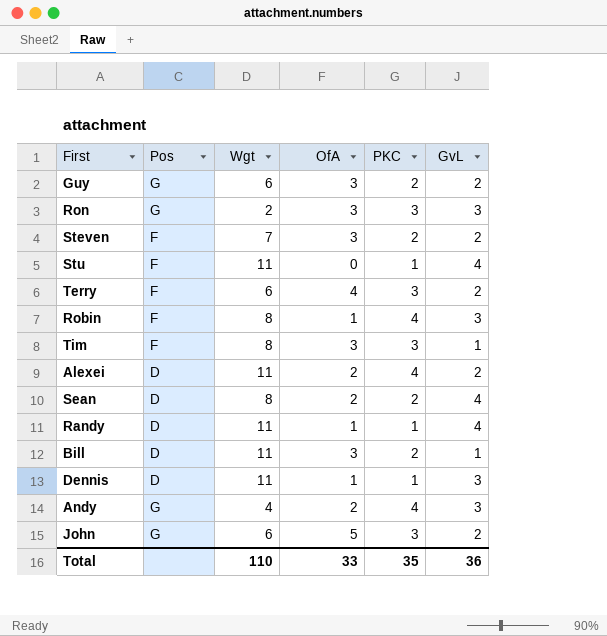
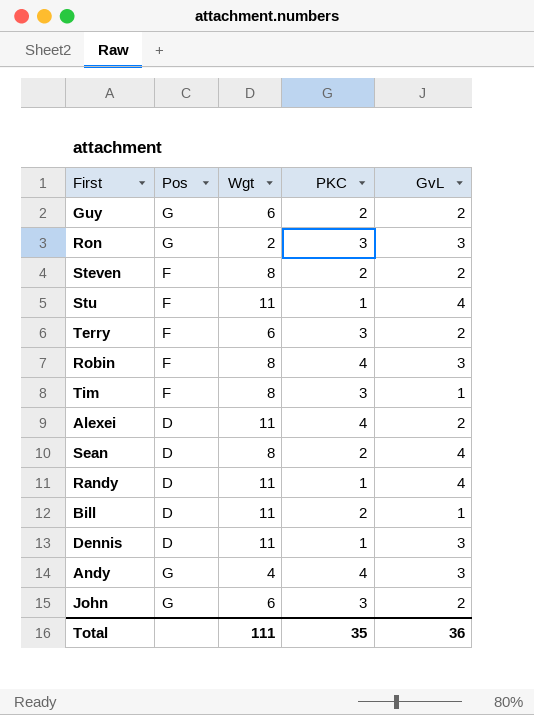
column OfA | position: 4 -> none
Steven | Wgt: 7 -> 8
Total | Wgt: 110 -> 111

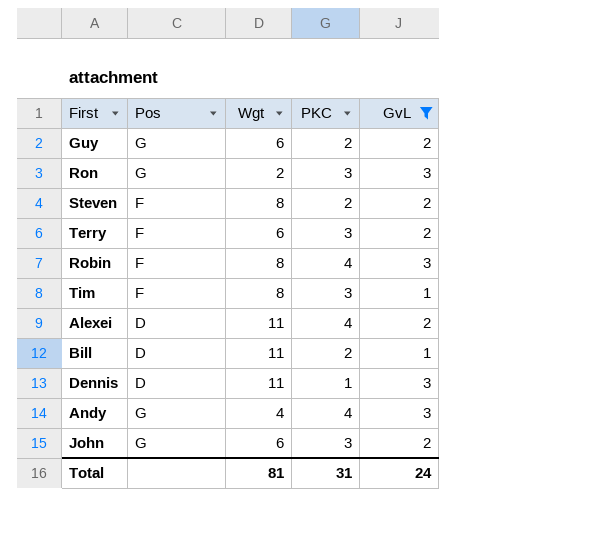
filter: none -> GvL != 4
Total | Wgt: 111 -> 81
Total | PKC: 35 -> 31
Total | GvL: 36 -> 24

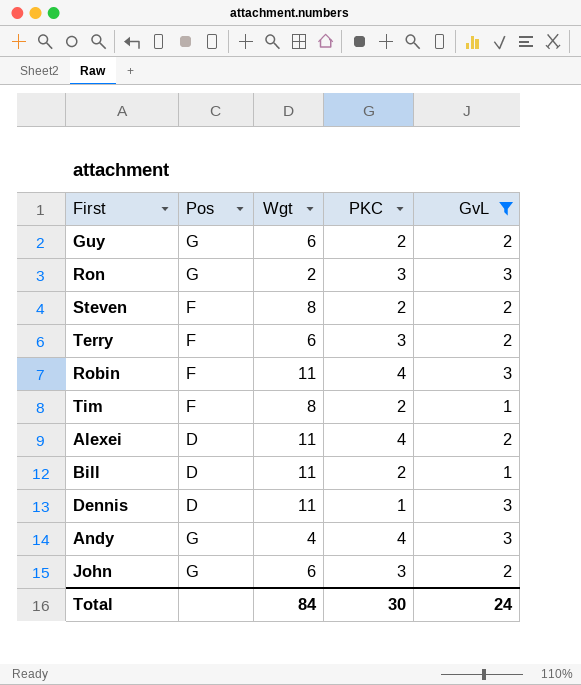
Robin | Wgt: 8 -> 11
Tim | PKC: 3 -> 2
Total | Wgt: 81 -> 84
Total | PKC: 31 -> 30

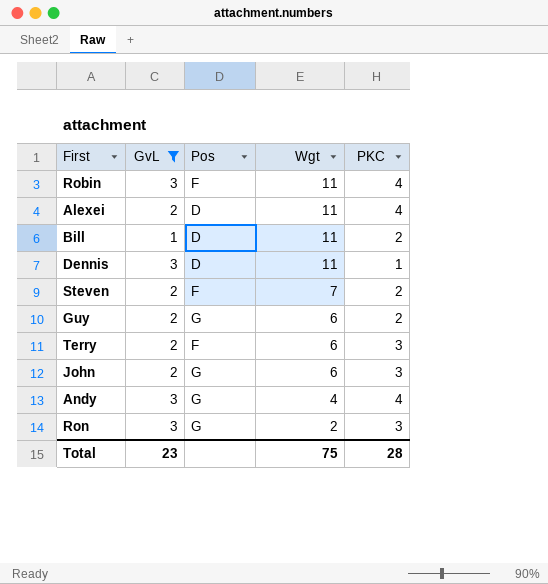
row order: none -> Wgt descending
column GvL | position: 5 -> 2
row Tim: F | 8 | 2 | 1 -> none
Steven | Wgt: 8 -> 7
Total | GvL: 24 -> 23
Total | Wgt: 84 -> 75
Total | PKC: 30 -> 28

